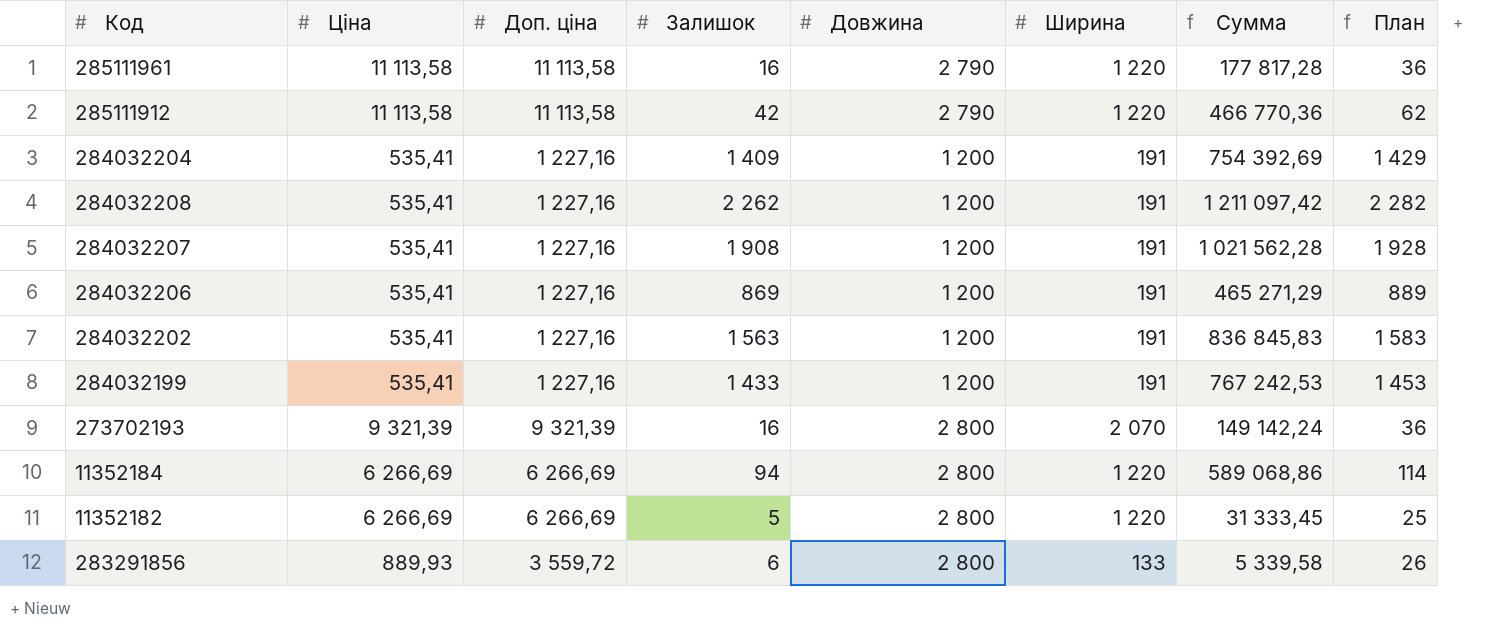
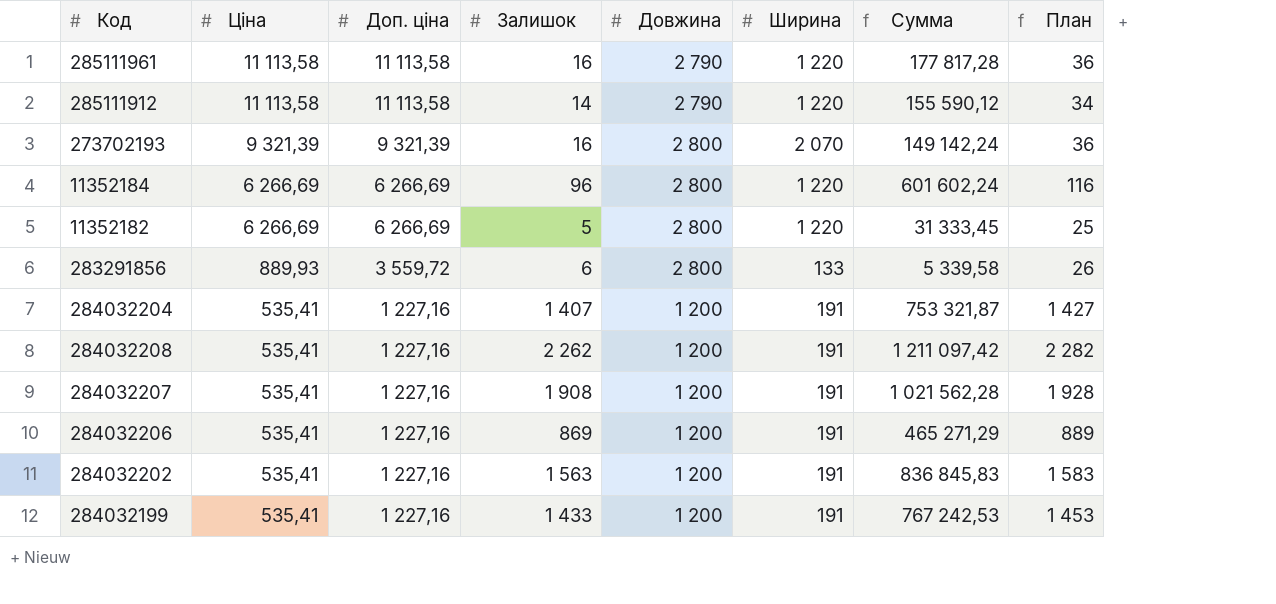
row order: none -> Ціна descending
285111912 | Залишок: 42 -> 14
285111912 | Сумма: 466 770,36 -> 155 590,12
285111912 | План: 62 -> 34
11352184 | Залишок: 94 -> 96
11352184 | Сумма: 589 068,86 -> 601 602,24
11352184 | План: 114 -> 116
284032204 | Залишок: 1 409 -> 1 407
284032204 | Сумма: 754 392,69 -> 753 321,87
284032204 | План: 1 429 -> 1 427

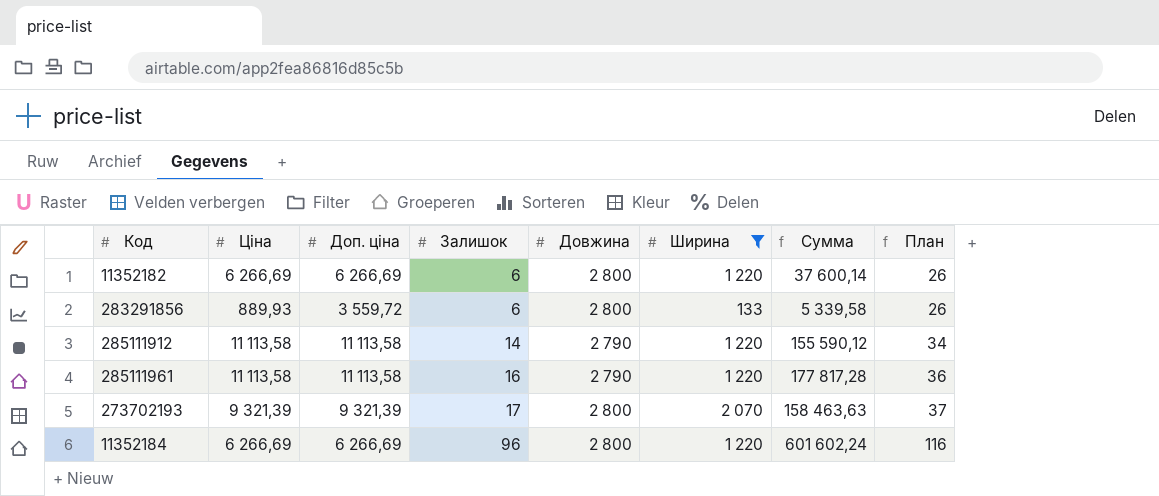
filter: none -> Ширина != 191
row order: Ціна descending -> Залишок ascending
11352182 | Залишок: 5 -> 6
11352182 | Сумма: 31 333,45 -> 37 600,14
11352182 | План: 25 -> 26
273702193 | Залишок: 16 -> 17
273702193 | Сумма: 149 142,24 -> 158 463,63
273702193 | План: 36 -> 37

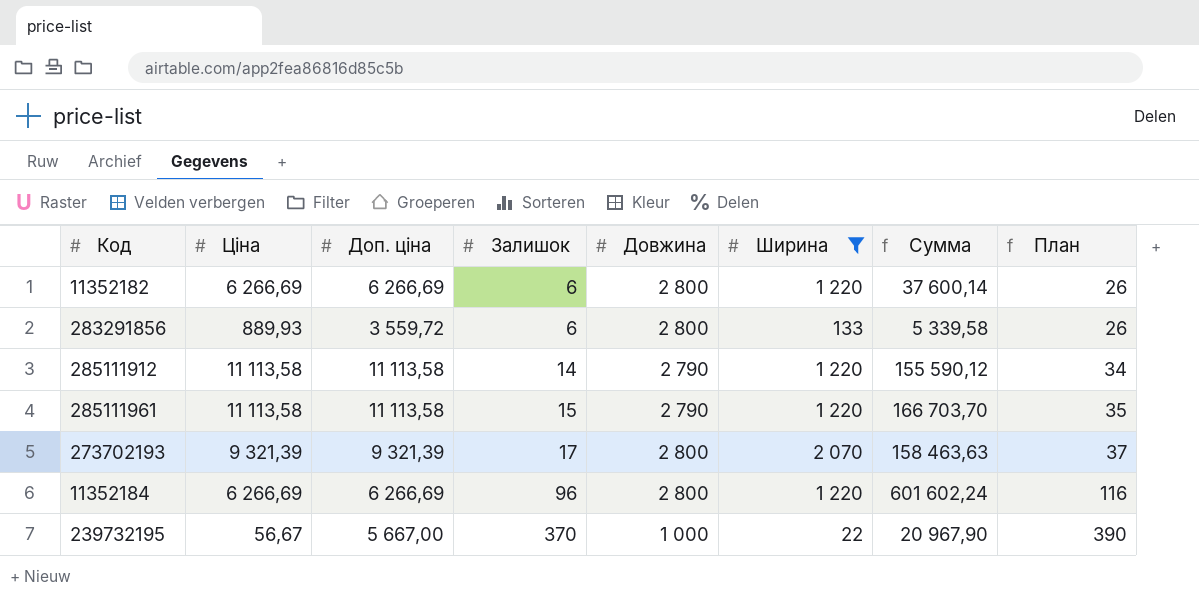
285111961 | Залишок: 16 -> 15
285111961 | Сумма: 177 817,28 -> 166 703,70
285111961 | План: 36 -> 35
row 239732195: none -> 56,67 | 5 667,00 | 370 | 1 000 | 22 | 20 967,90 | 390

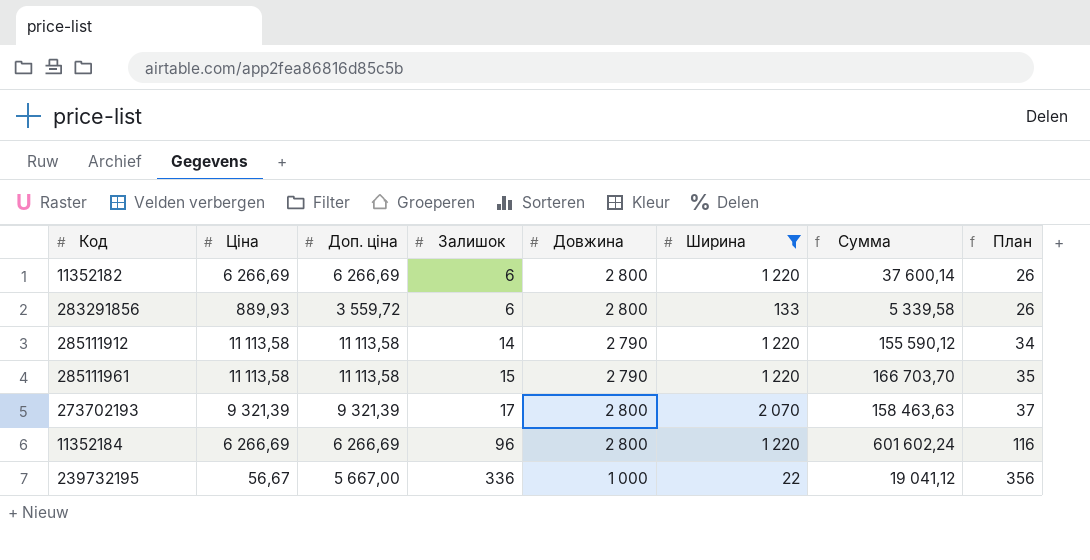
239732195 | Залишок: 370 -> 336
239732195 | Сумма: 20 967,90 -> 19 041,12
239732195 | План: 390 -> 356

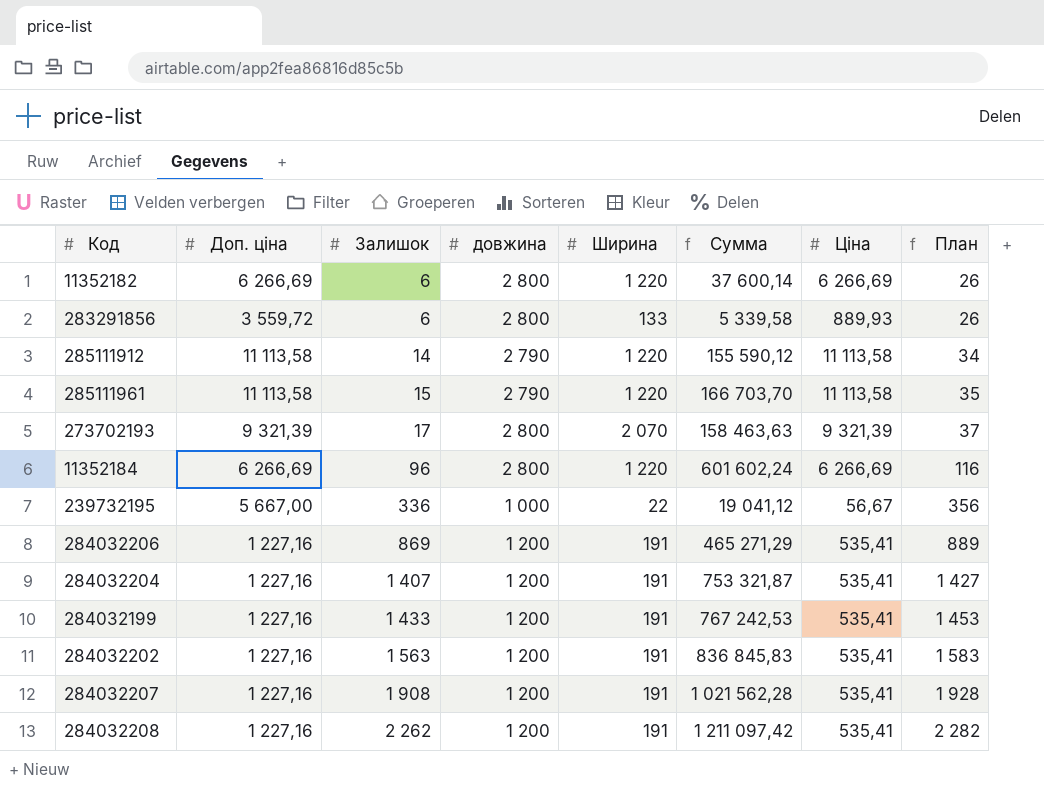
filter: Ширина != 191 -> none
column name: Довжина -> довжина
column Ціна | position: 2 -> 7

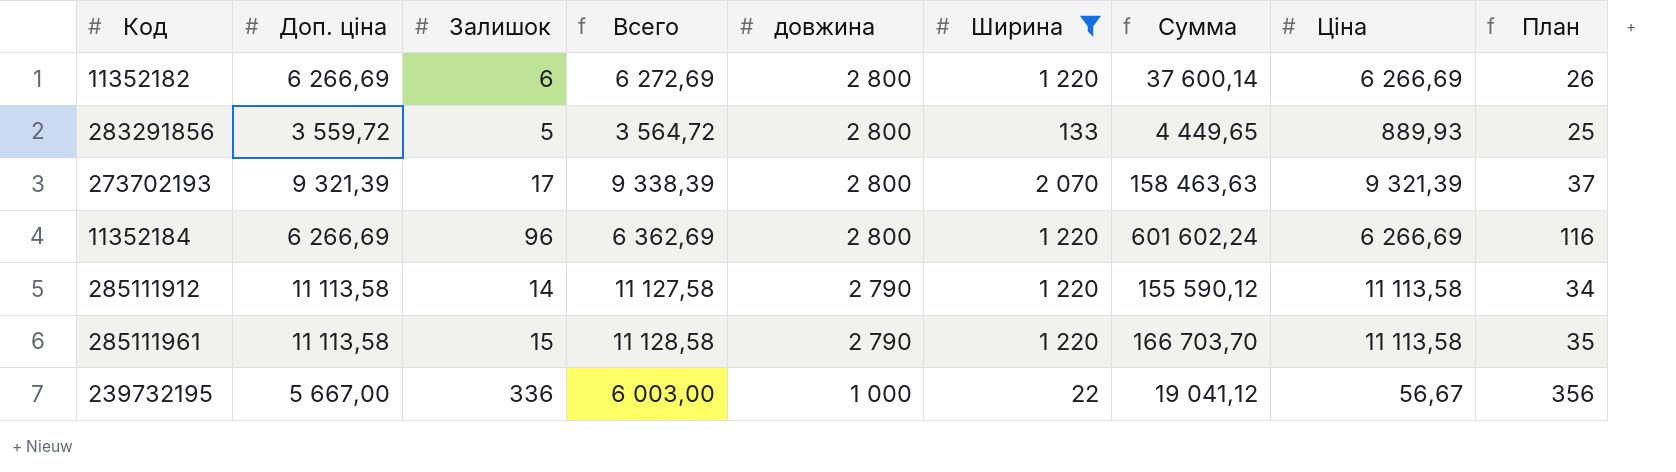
filter: none -> Ширина != 191
row order: Залишок ascending -> довжина descending
column Всего | formula: none -> [Доп. ціна] + [Залишок]
283291856 | Залишок: 6 -> 5
283291856 | Сумма: 5 339,58 -> 4 449,65
283291856 | План: 26 -> 25

